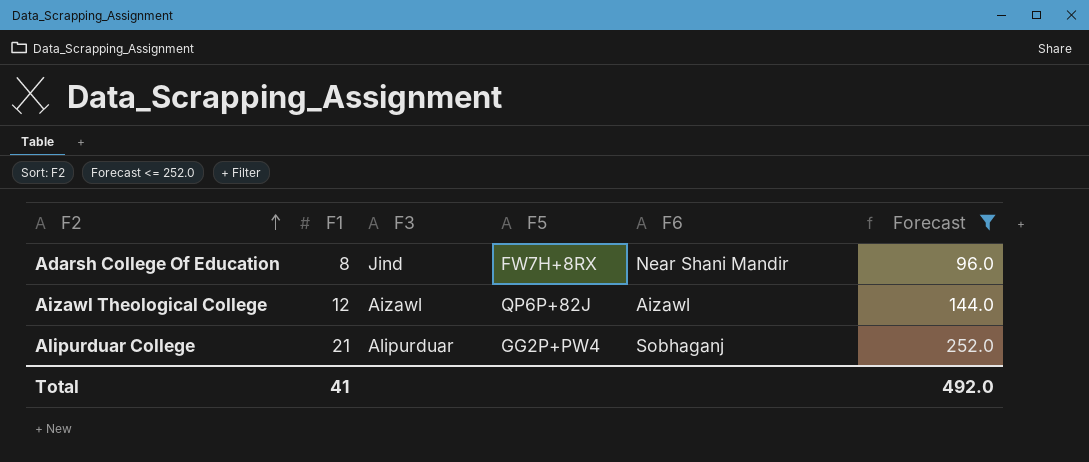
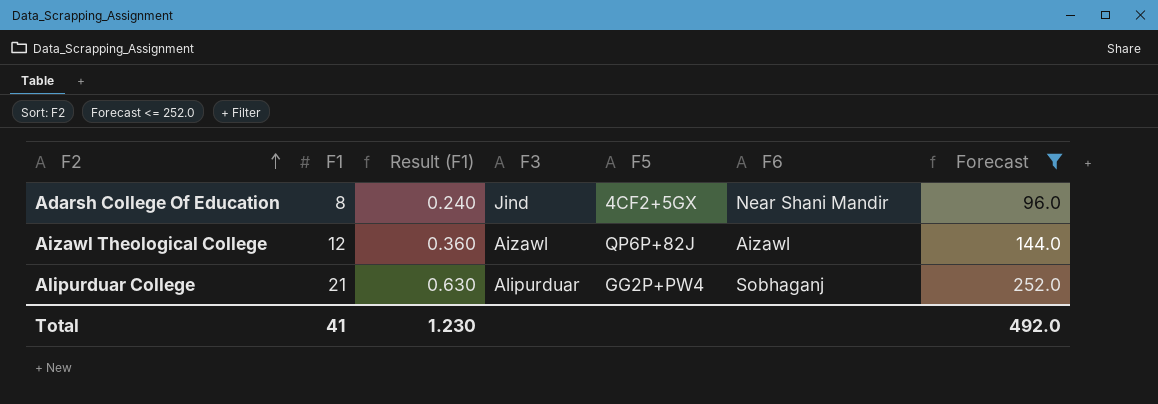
column Result (F1) | formula: none -> [F1] * 0.03
Adarsh College Of Education | F5: FW7H+8RX -> 4CF2+5GX

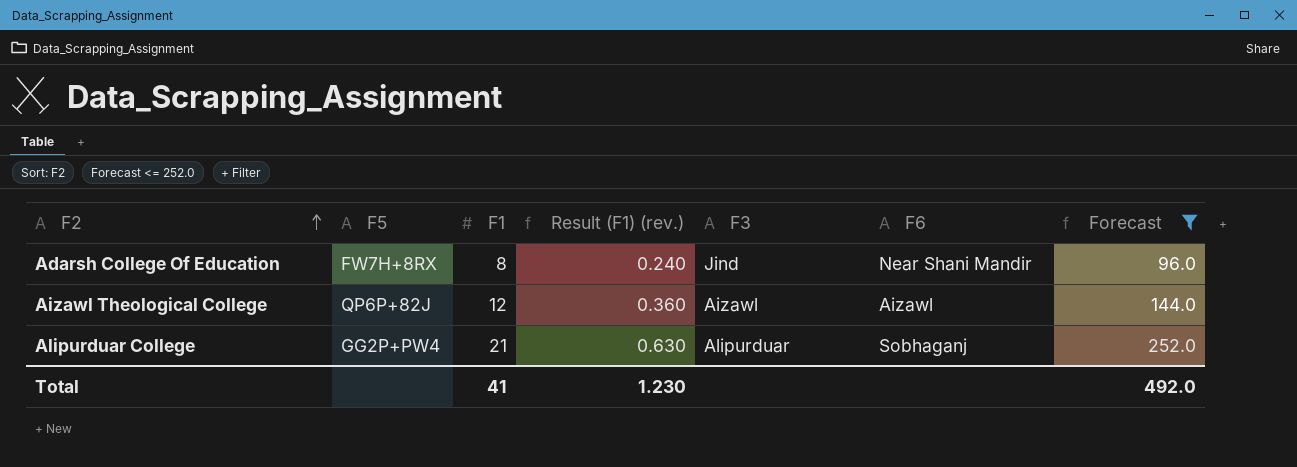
column F5 | position: 5 -> 2
column name: Result (F1) -> Result (F1) (rev.)
Adarsh College Of Education | F5: 4CF2+5GX -> FW7H+8RX

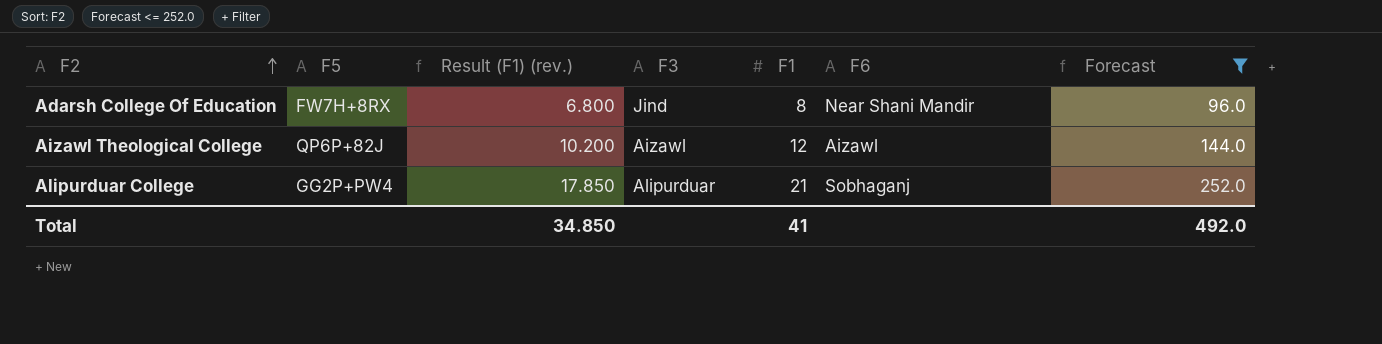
column Result (F1) (rev.) | formula: [F1] * 0.03 -> [F1] * 0.85
column F1 | position: 3 -> 5
Total | Result (F1) (rev.): 1.230 -> 34.850

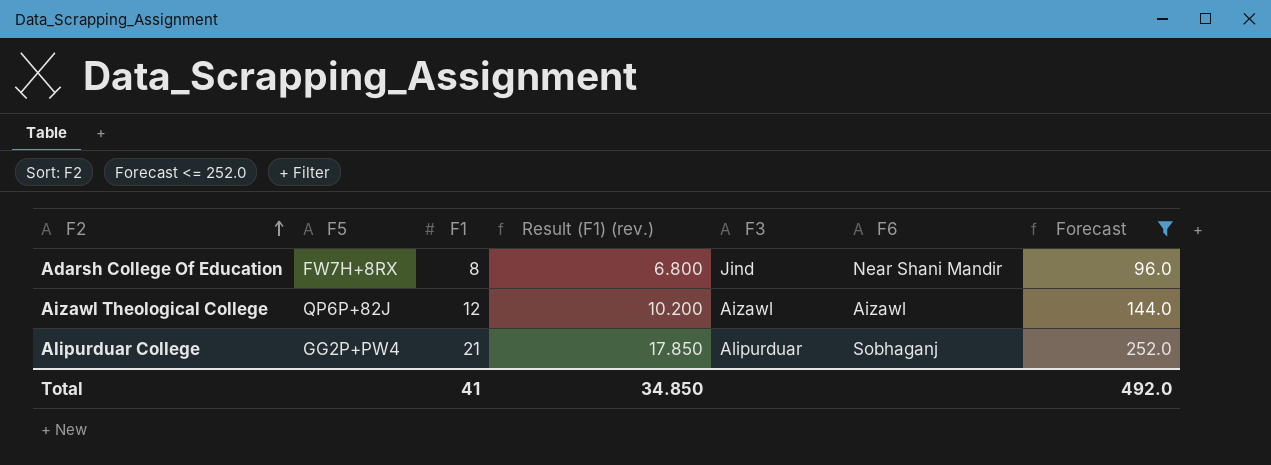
column F1 | position: 5 -> 3

